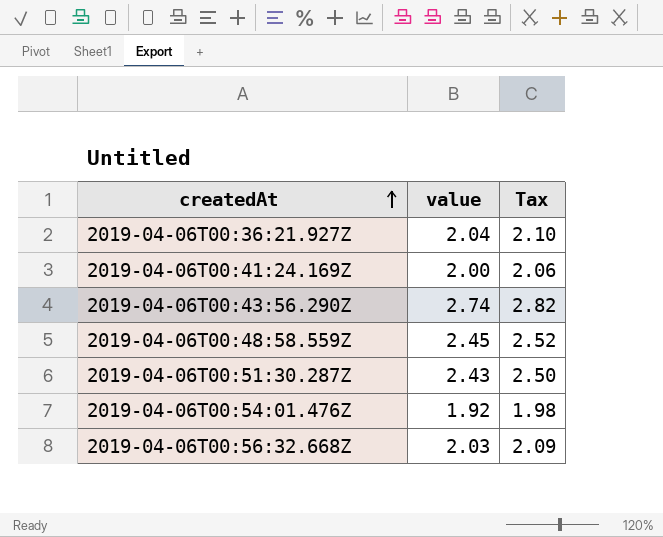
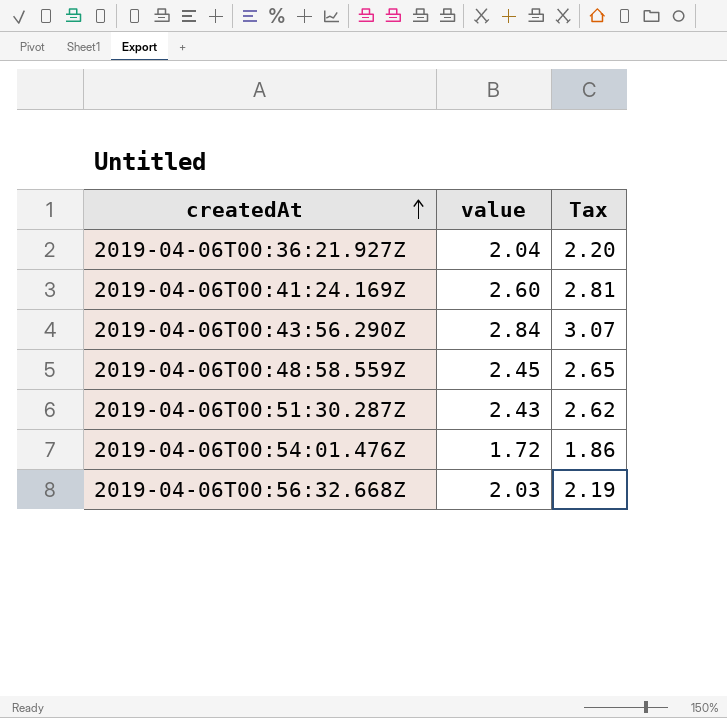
column Tax | formula: [value] * 1.03 -> [value] * 1.08
2019-04-06T00:41:24.169Z | value: 2.00 -> 2.60
2019-04-06T00:43:56.290Z | value: 2.74 -> 2.84
2019-04-06T00:54:01.476Z | value: 1.92 -> 1.72

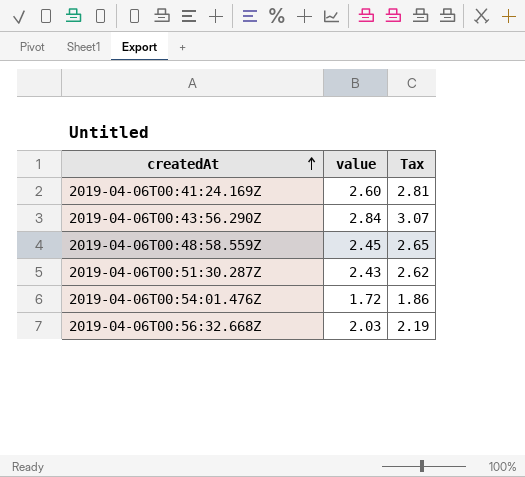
row 2019-04-06T00:36:21.927Z: 2.04 | 2.20 -> none

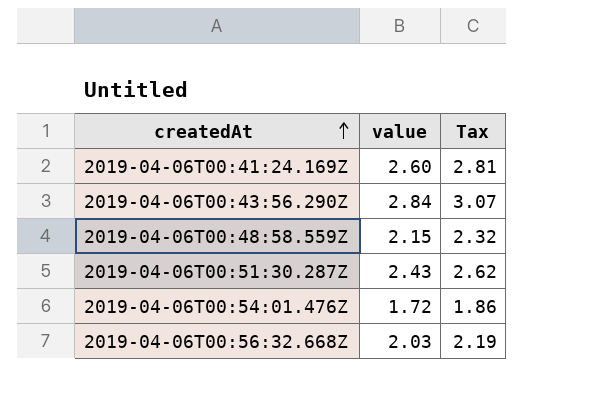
2019-04-06T00:48:58.559Z | value: 2.45 -> 2.15
2019-04-06T00:48:58.559Z | Tax: 2.65 -> 2.32

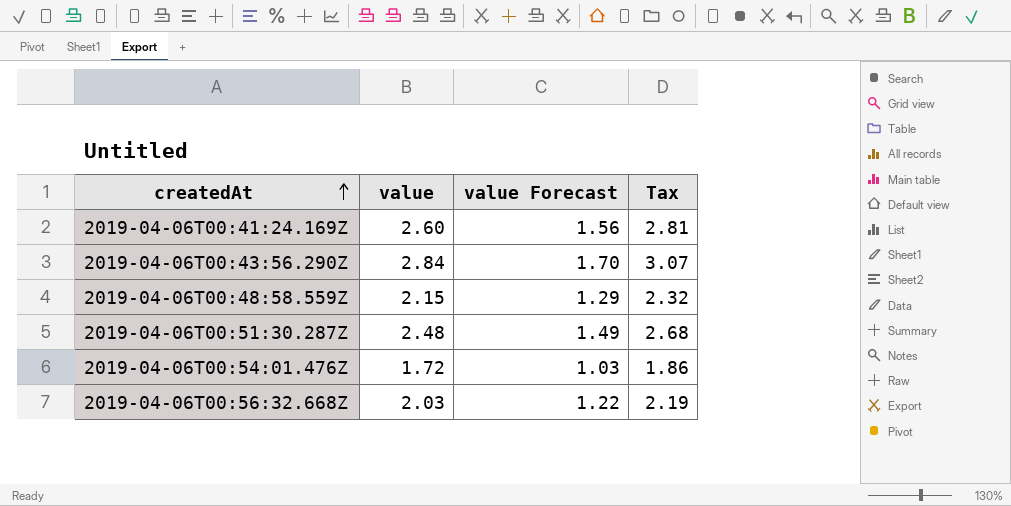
column value Forecast | formula: none -> [value] * 0.6
2019-04-06T00:51:30.287Z | value: 2.43 -> 2.48
2019-04-06T00:51:30.287Z | Tax: 2.62 -> 2.68

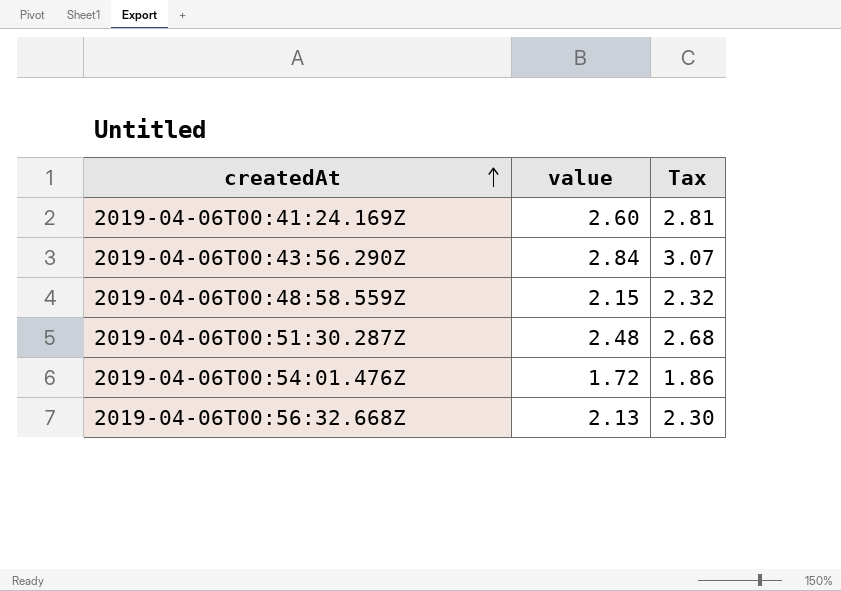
column value Forecast | formula: [value] * 0.6 -> none
2019-04-06T00:56:32.668Z | value: 2.03 -> 2.13
2019-04-06T00:56:32.668Z | Tax: 2.19 -> 2.30

